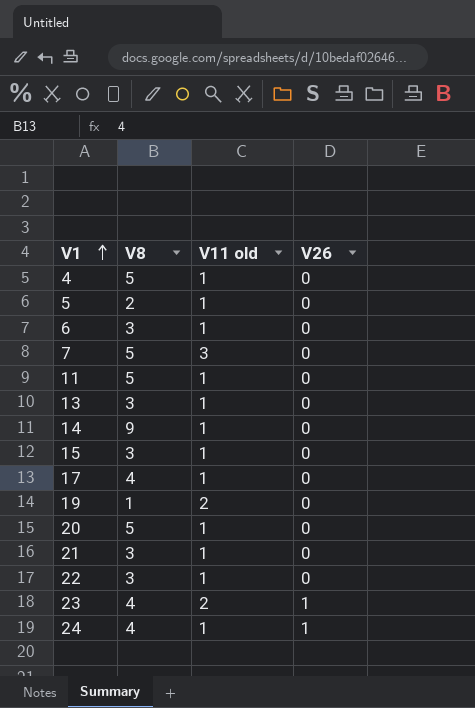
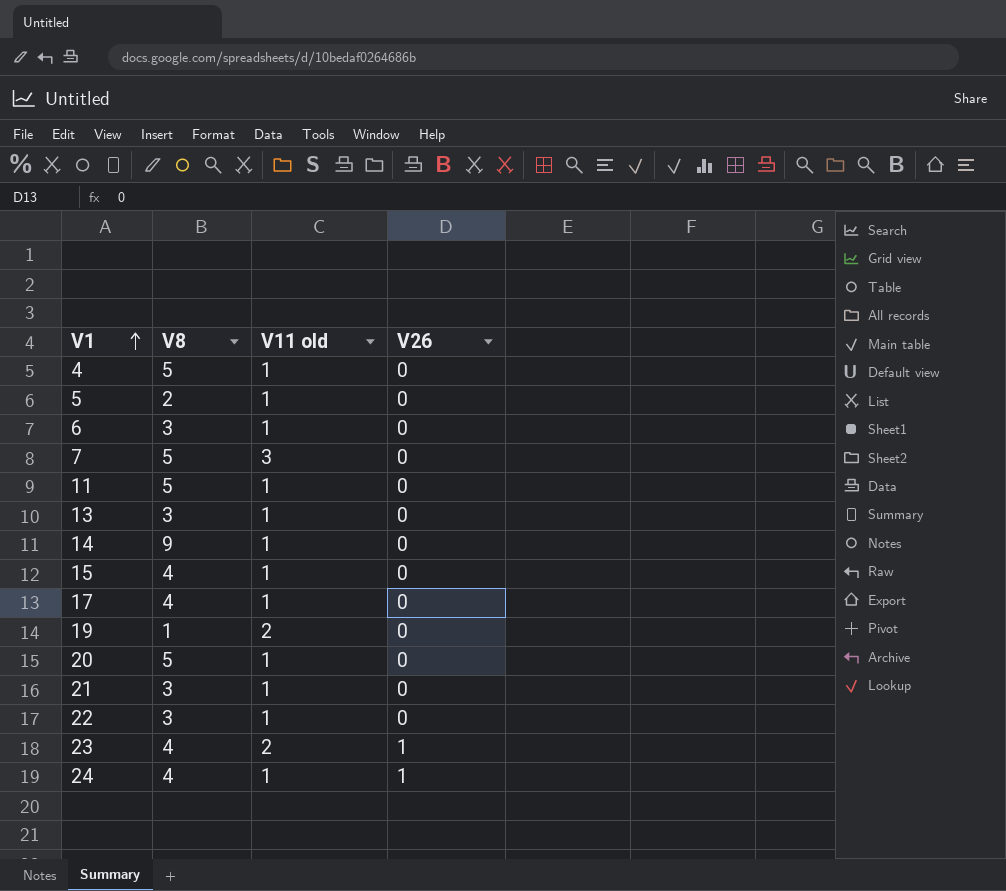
15 | V8: 3 -> 4

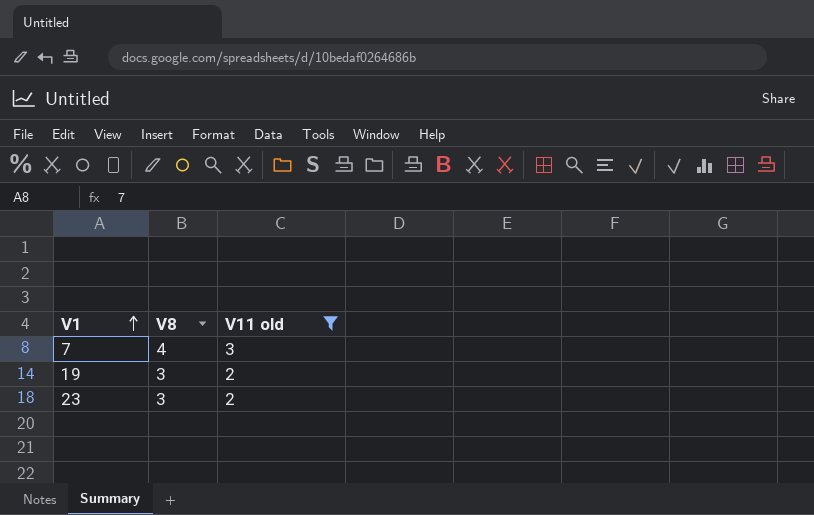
filter: none -> V11 old != 1
column V26 | position: 4 -> none
7 | V8: 5 -> 4
19 | V8: 1 -> 3
23 | V8: 4 -> 3

